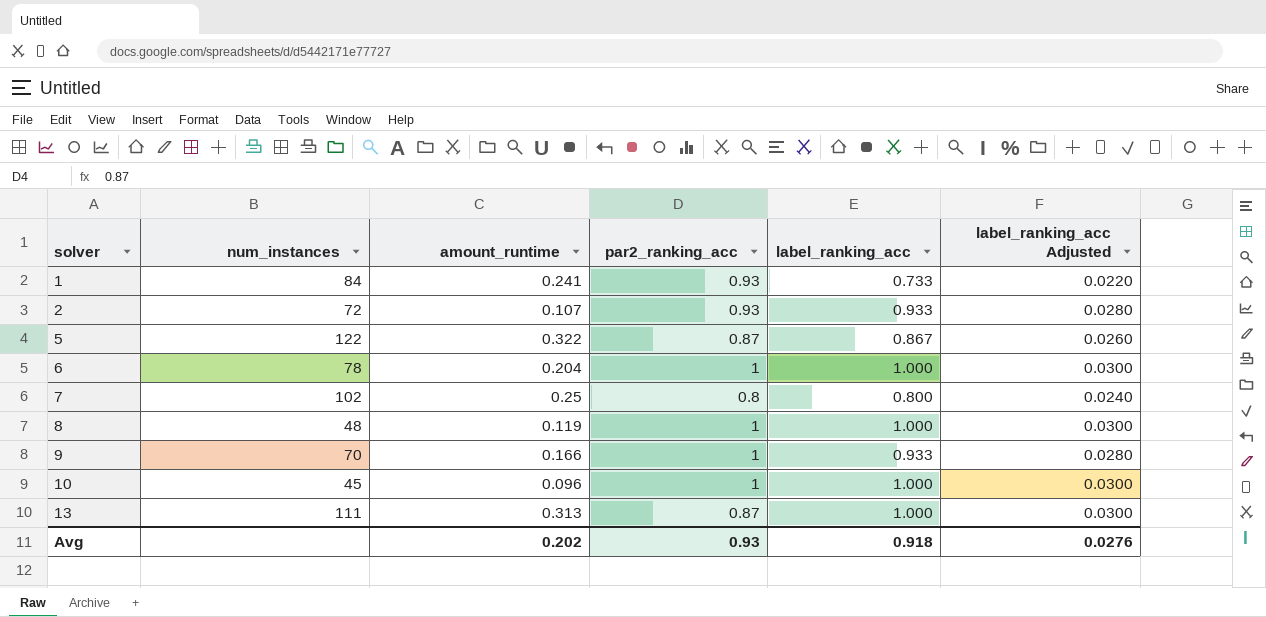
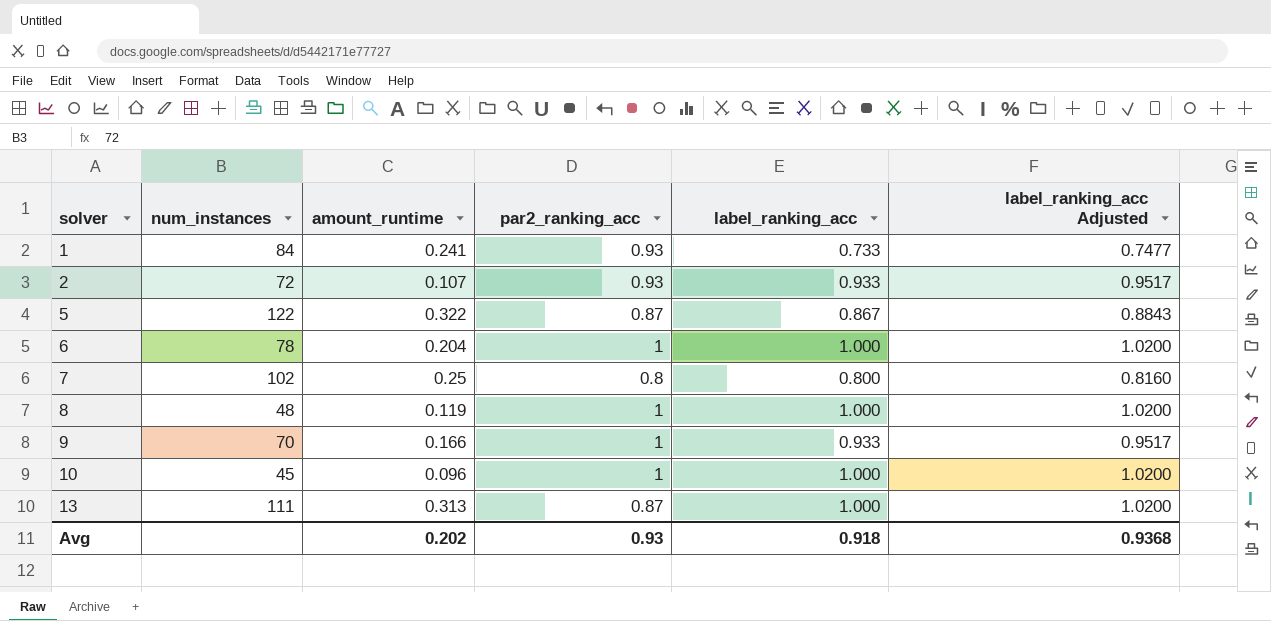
column label_ranking_acc Adjusted | formula: [label_ranking_acc] * 0.03 -> [label_ranking_acc] * 1.02
Avg | label_ranking_acc Adjusted: 0.0276 -> 0.9368

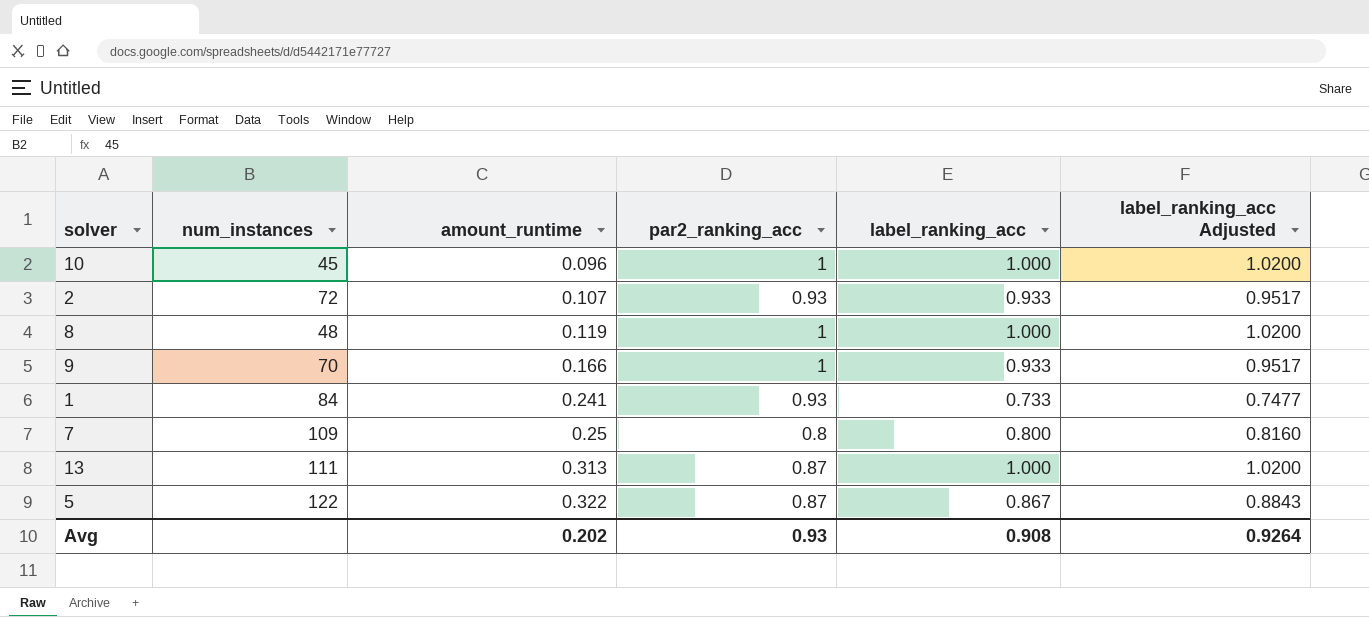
row order: solver ascending -> amount_runtime ascending
row 6: 78 | 0.204 | 1 | 1.000 | 1.0200 -> none
7 | num_instances: 102 -> 109
Avg | label_ranking_acc: 0.918 -> 0.908
Avg | label_ranking_acc Adjusted: 0.9368 -> 0.9264

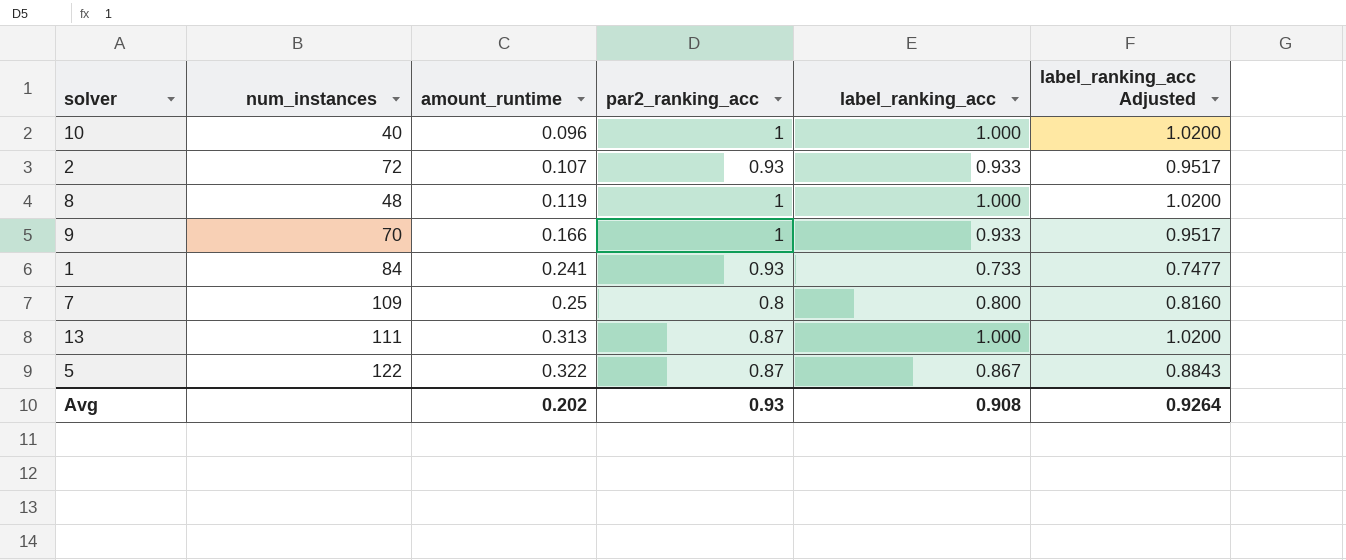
10 | num_instances: 45 -> 40

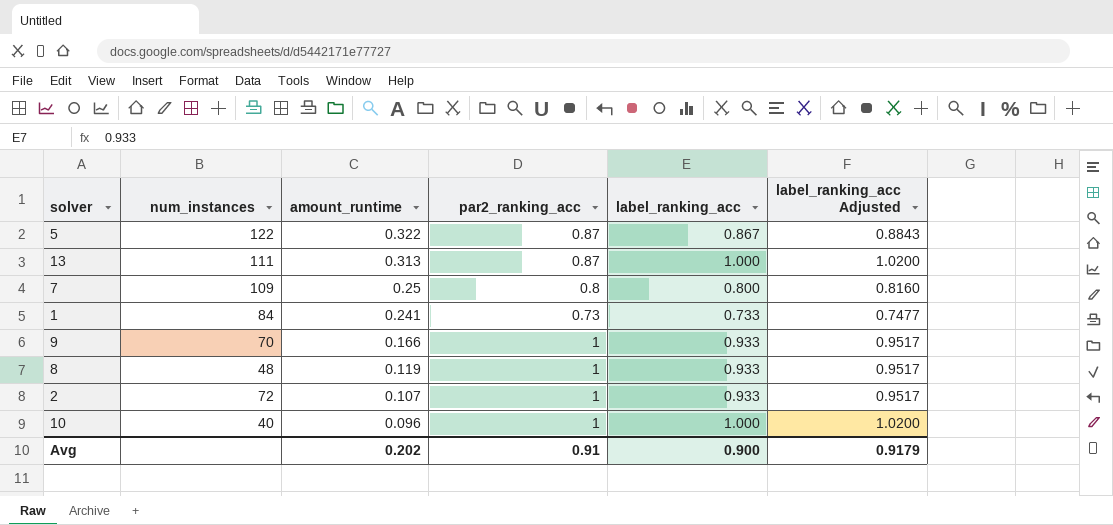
row order: amount_runtime ascending -> amount_runtime descending
1 | par2_ranking_acc: 0.93 -> 0.73
8 | label_ranking_acc: 1.000 -> 0.933
8 | label_ranking_acc Adjusted: 1.0200 -> 0.9517
2 | par2_ranking_acc: 0.93 -> 1
Avg | par2_ranking_acc: 0.93 -> 0.91
Avg | label_ranking_acc: 0.908 -> 0.900
Avg | label_ranking_acc Adjusted: 0.9264 -> 0.9179

